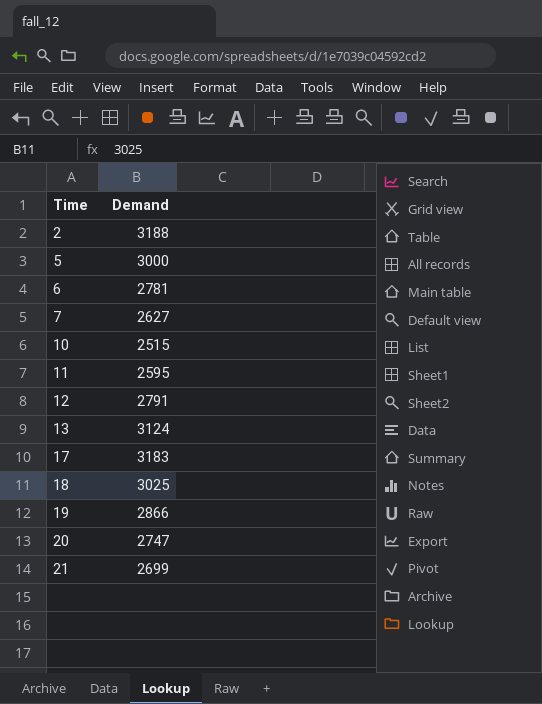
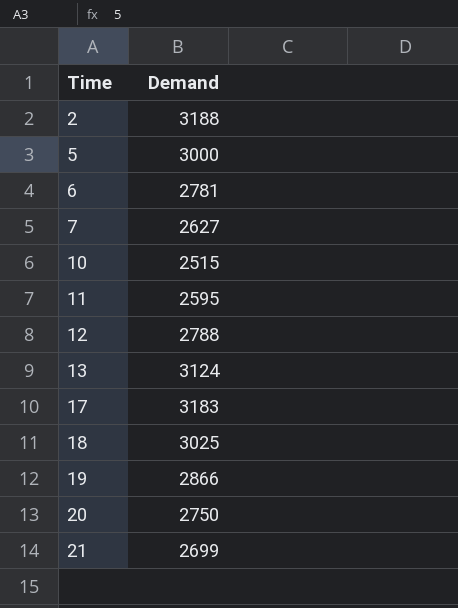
12 | Demand: 2791 -> 2788
20 | Demand: 2747 -> 2750

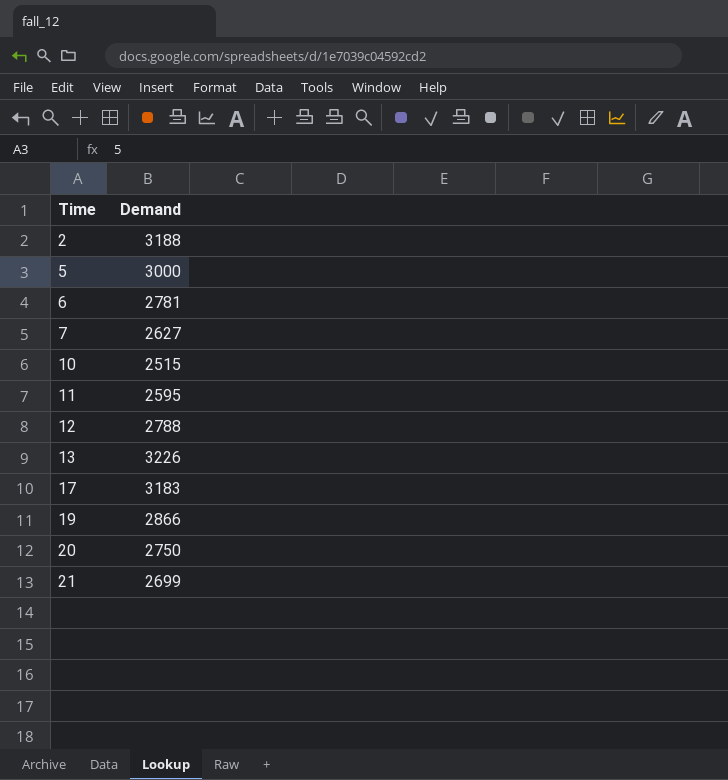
row 18: 3025 -> none
13 | Demand: 3124 -> 3226

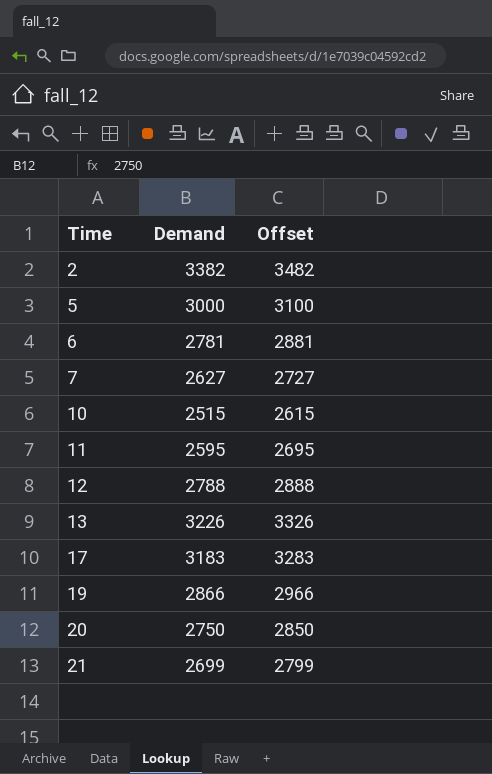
column Offset | formula: none -> [Demand] + 100
2 | Demand: 3188 -> 3382

